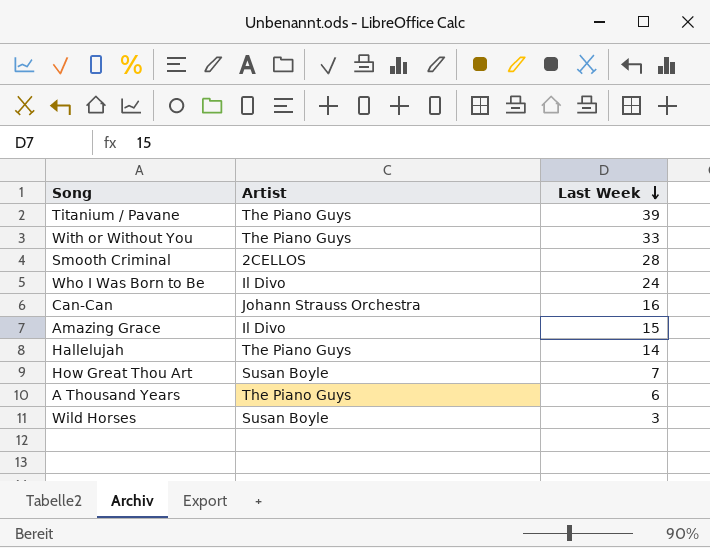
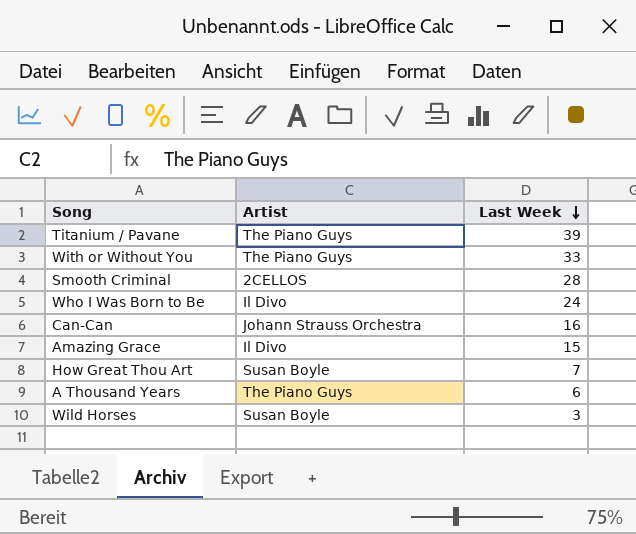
row Hallelujah: The Piano Guys | 14 -> none

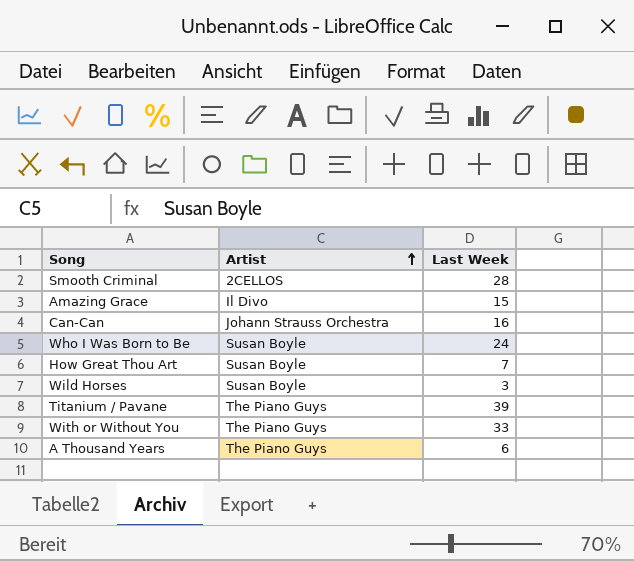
row order: Last Week descending -> Artist ascending
Who I Was Born to Be | Artist: Il Divo -> Susan Boyle

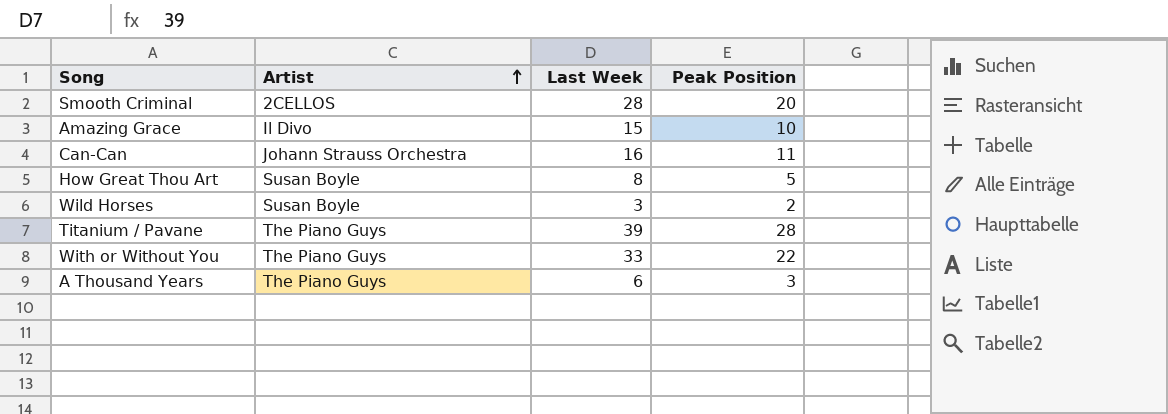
column Peak Position | position: none -> 4
row Who I Was Born to Be: Susan Boyle | 24 -> none
How Great Thou Art | Last Week: 7 -> 8

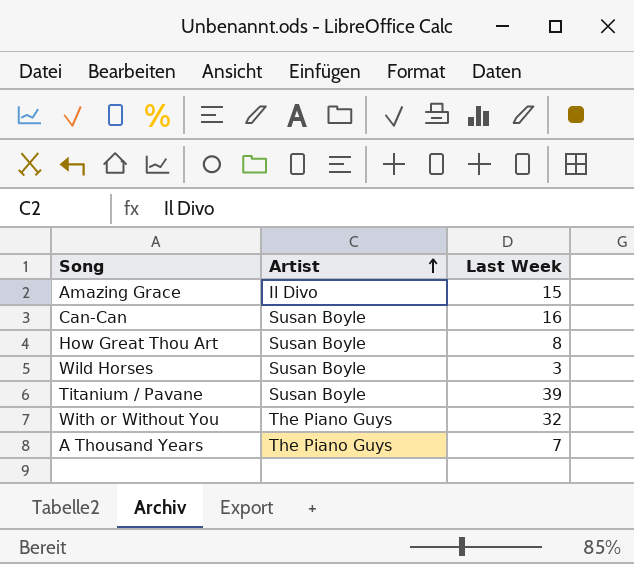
column Peak Position | position: 4 -> none
row Smooth Criminal: 2CELLOS | 28 | 20 -> none
Can-Can | Artist: Johann Strauss Orchestra -> Susan Boyle
Titanium / Pavane | Artist: The Piano Guys -> Susan Boyle
With or Without You | Last Week: 33 -> 32
A Thousand Years | Last Week: 6 -> 7

